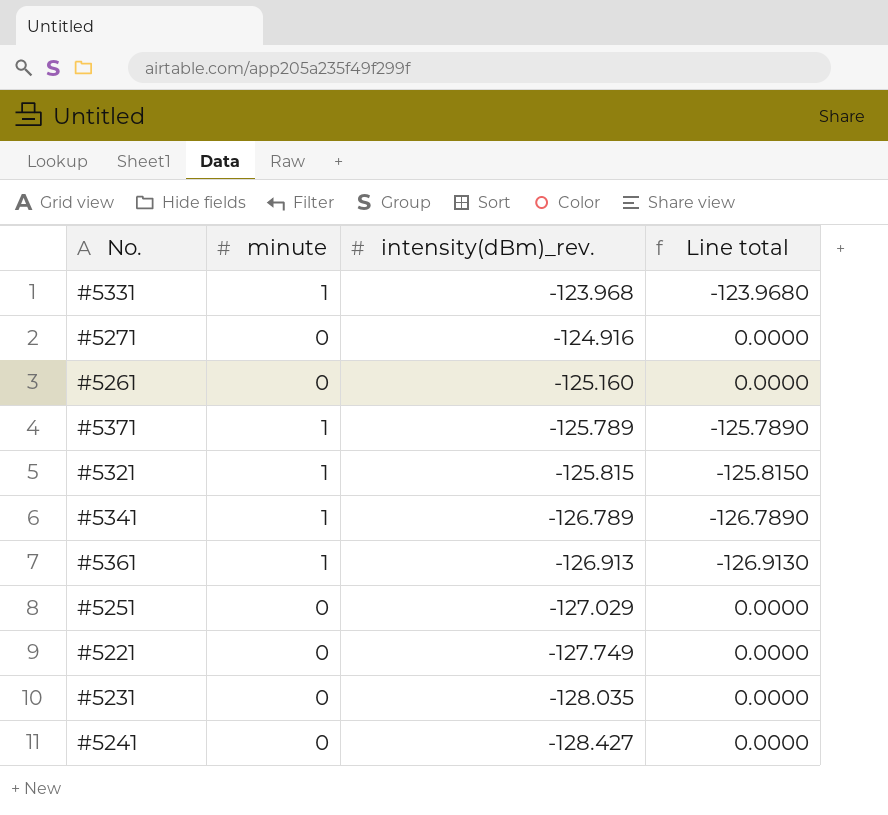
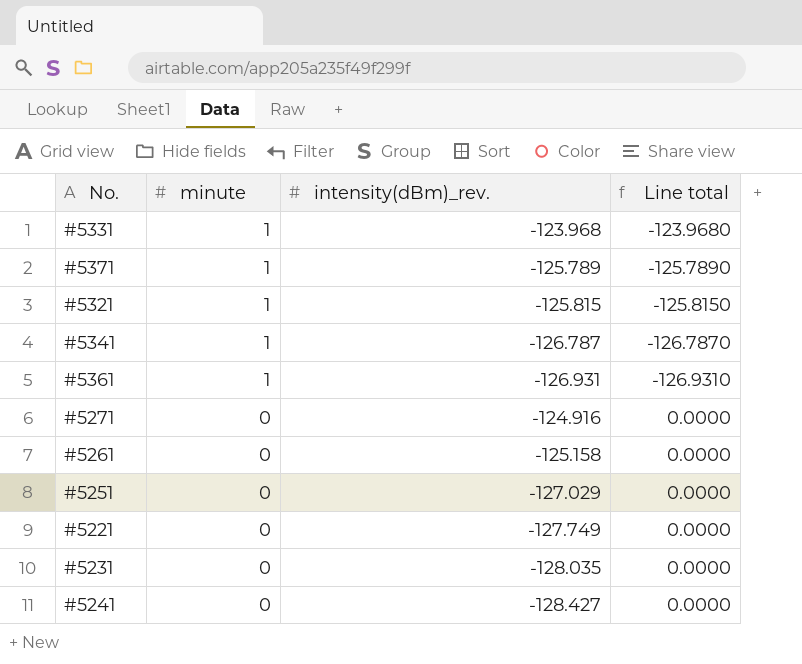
row order: intensity(dBm)_rev. descending -> minute descending
#5341 | intensity(dBm)_rev.: -126.789 -> -126.787
#5341 | Line total: -126.7890 -> -126.7870
#5361 | intensity(dBm)_rev.: -126.913 -> -126.931
#5361 | Line total: -126.9130 -> -126.9310
#5261 | intensity(dBm)_rev.: -125.160 -> -125.158

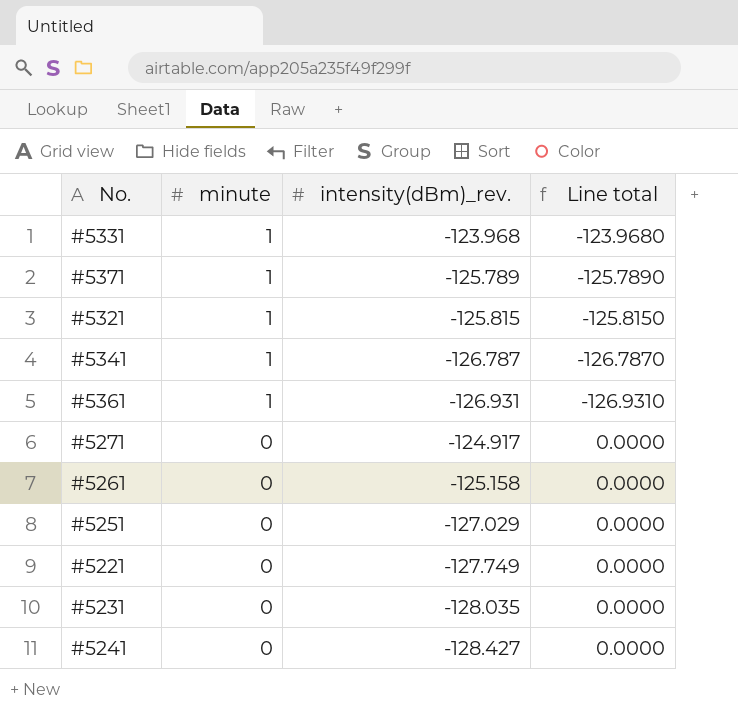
#5271 | intensity(dBm)_rev.: -124.916 -> -124.917

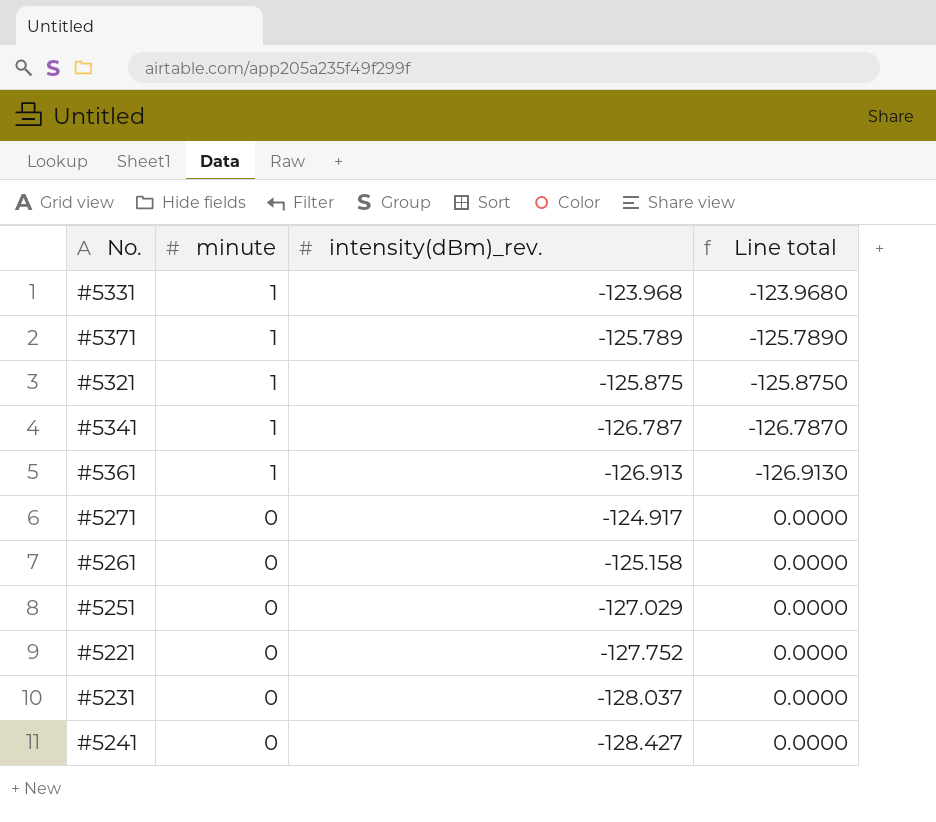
#5321 | intensity(dBm)_rev.: -125.815 -> -125.875
#5321 | Line total: -125.8150 -> -125.8750
#5361 | intensity(dBm)_rev.: -126.931 -> -126.913
#5361 | Line total: -126.9310 -> -126.9130
#5221 | intensity(dBm)_rev.: -127.749 -> -127.752
#5231 | intensity(dBm)_rev.: -128.035 -> -128.037

